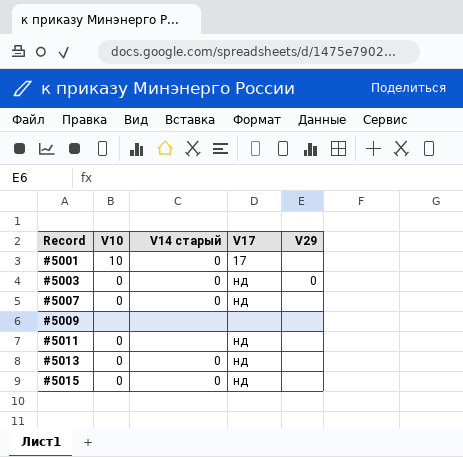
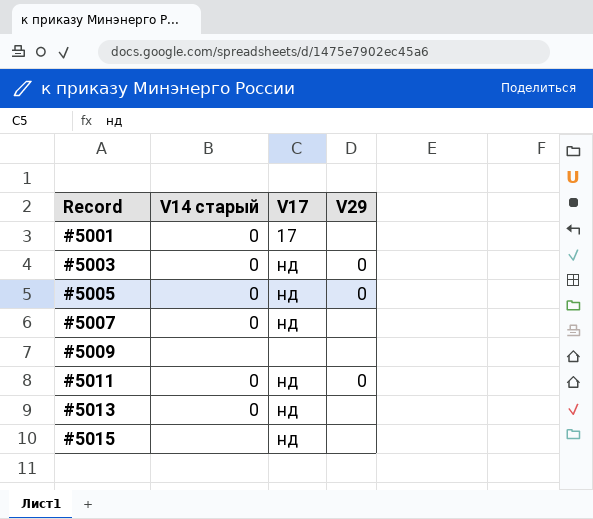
column V10 | position: 2 -> none
row #5005: none -> 0 | нд | 0
#5011 | V14 старый: none -> 0
#5011 | V29: none -> 0
#5015 | V14 старый: 0 -> none

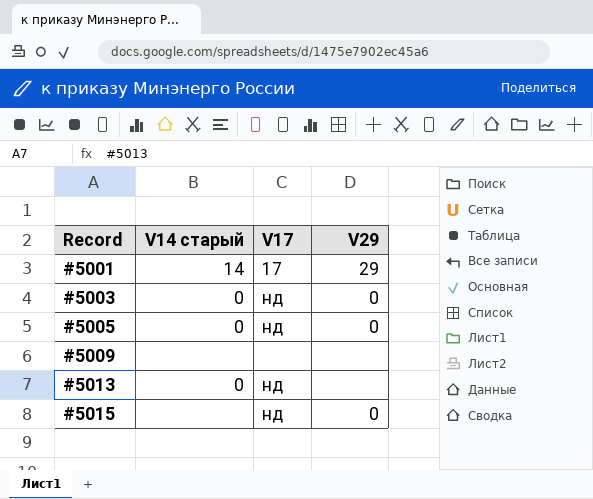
row #5007: 0 | нд | none -> none
row #5011: 0 | нд | 0 -> none
#5001 | V14 старый: 0 -> 14
#5001 | V29: none -> 29
#5015 | V29: none -> 0

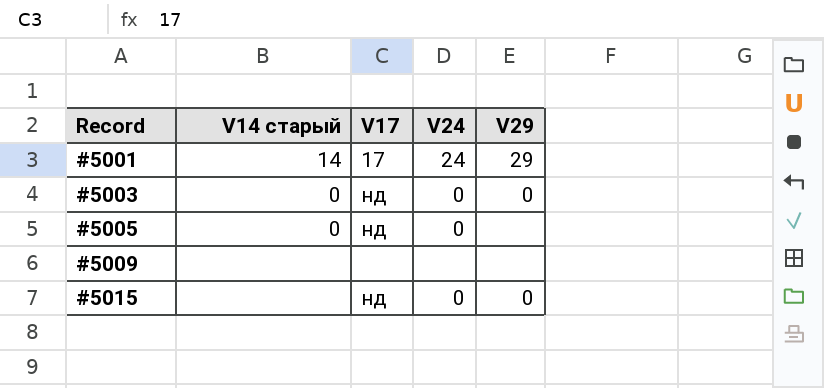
column V24 | position: none -> 4
row #5013: 0 | нд | none -> none
#5005 | V29: 0 -> none

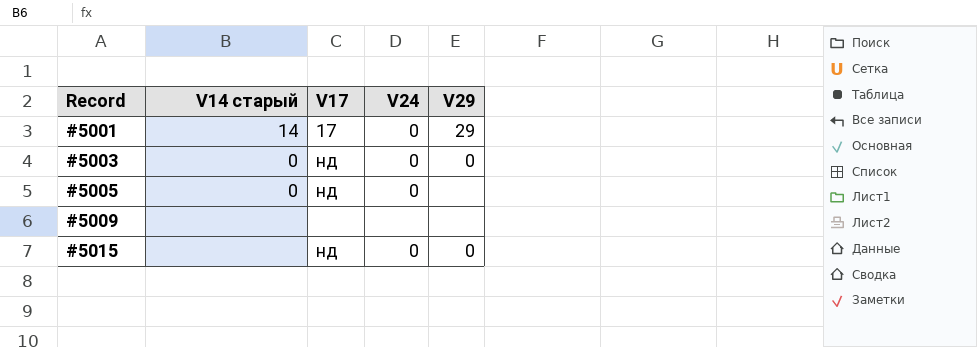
#5001 | V24: 24 -> 0

